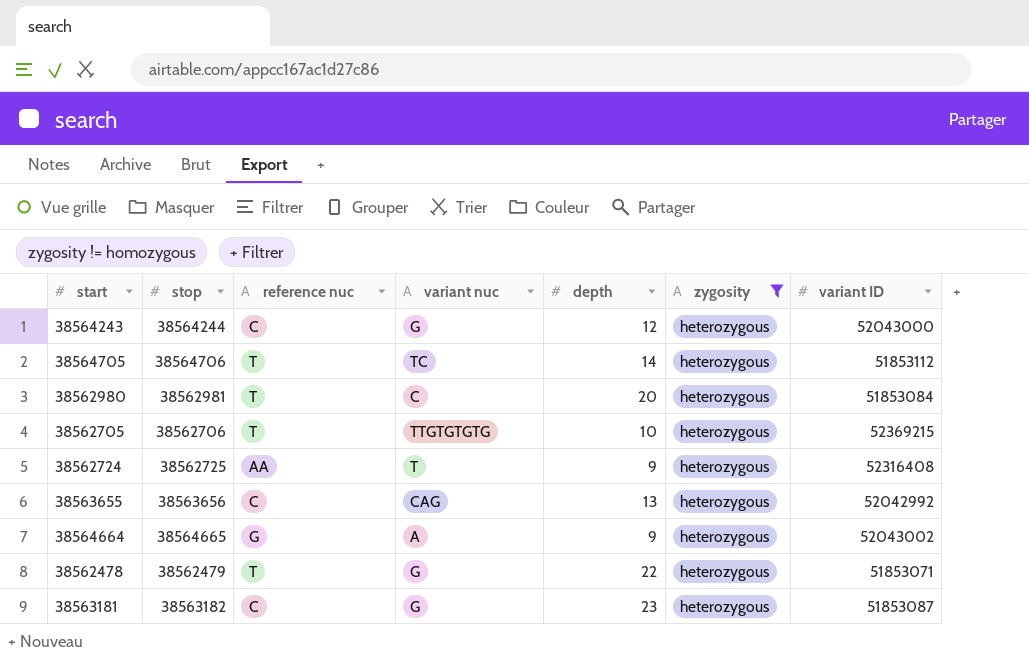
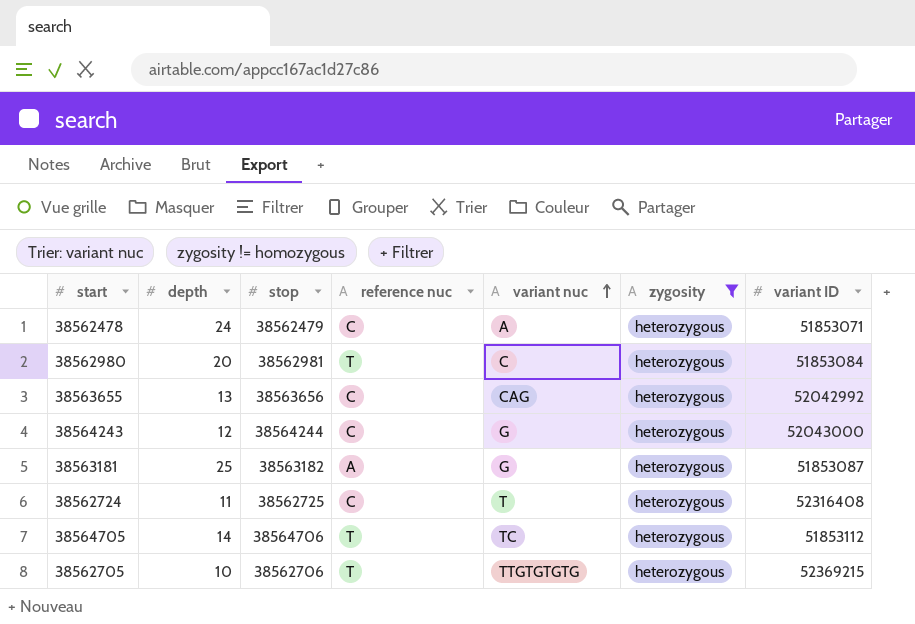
row order: none -> variant nuc ascending
column depth | position: 5 -> 2
row 38564664: 38564665 | G | A | 9 | heterozygous | 52043002 -> none
38562478 | depth: 22 -> 24
38562478 | reference nuc: T -> C
38562478 | variant nuc: G -> A
38563181 | depth: 23 -> 25
38563181 | reference nuc: C -> A
38562724 | depth: 9 -> 11
38562724 | reference nuc: AA -> C

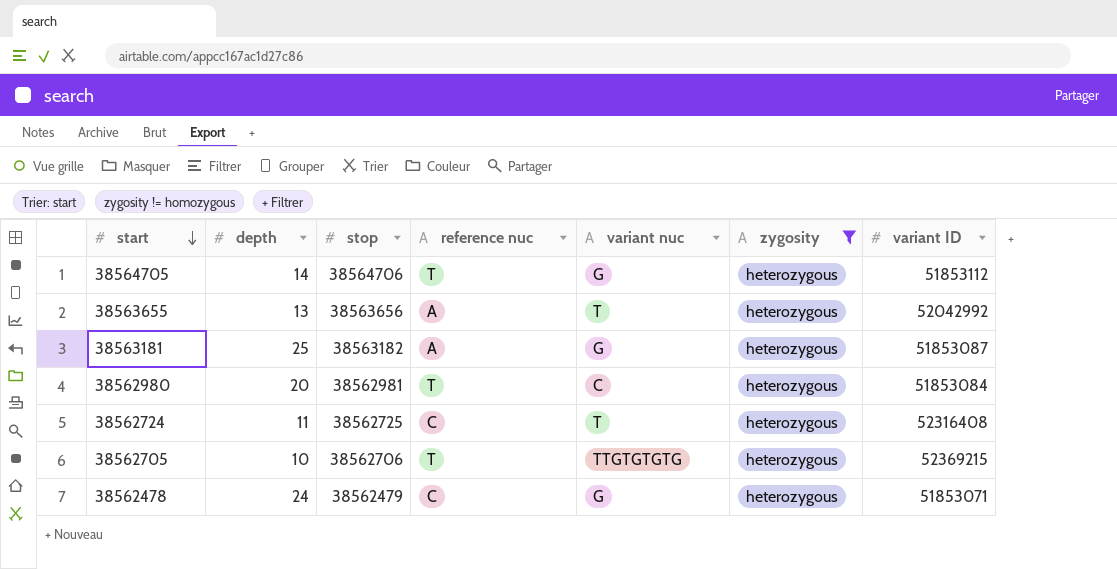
row order: variant nuc ascending -> start descending
row 38564243: 12 | 38564244 | C | G | heterozygous | 52043000 -> none
38564705 | variant nuc: TC -> G
38563655 | reference nuc: C -> A
38563655 | variant nuc: CAG -> T
38562478 | variant nuc: A -> G

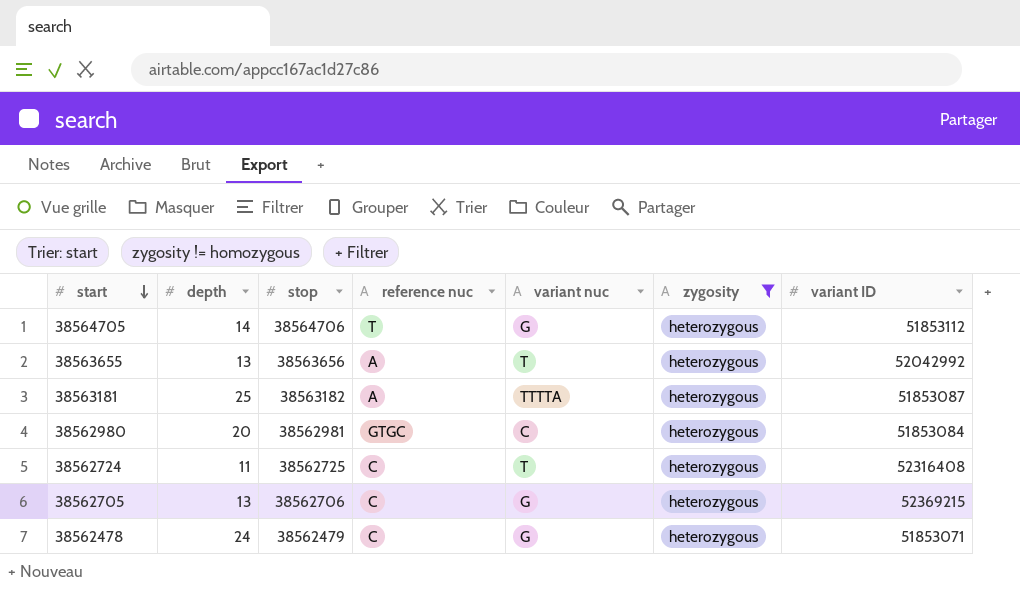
38563181 | variant nuc: G -> TTTTA
38562980 | reference nuc: T -> GTGC
38562705 | depth: 10 -> 13
38562705 | reference nuc: T -> C
38562705 | variant nuc: TTGTGTGTG -> G

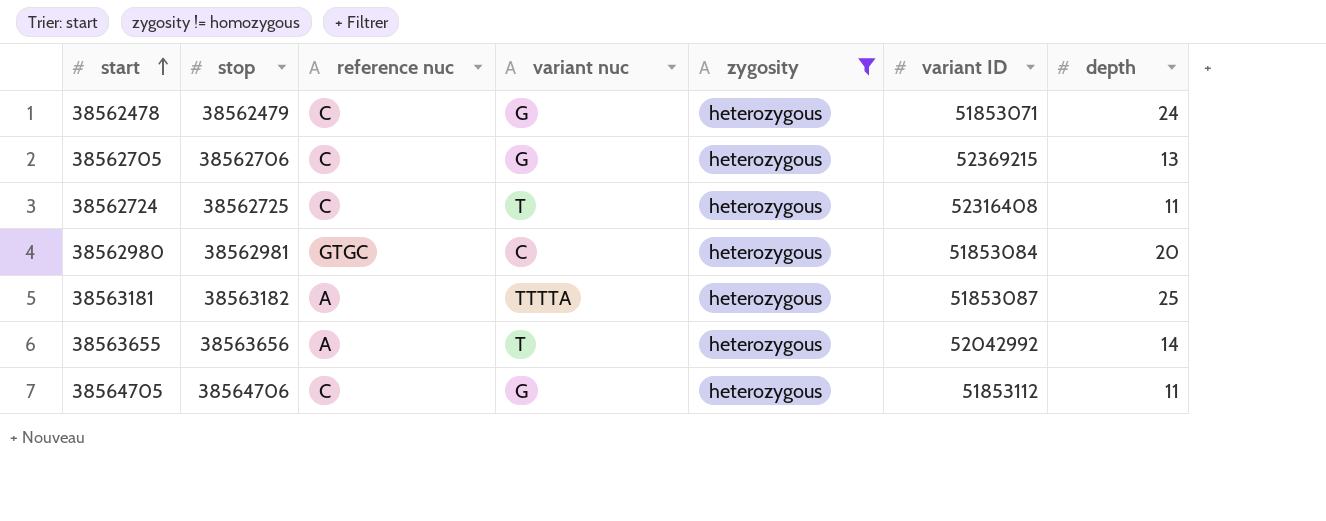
row order: start descending -> start ascending
column depth | position: 2 -> 7
38563655 | depth: 13 -> 14
38564705 | reference nuc: T -> C
38564705 | depth: 14 -> 11

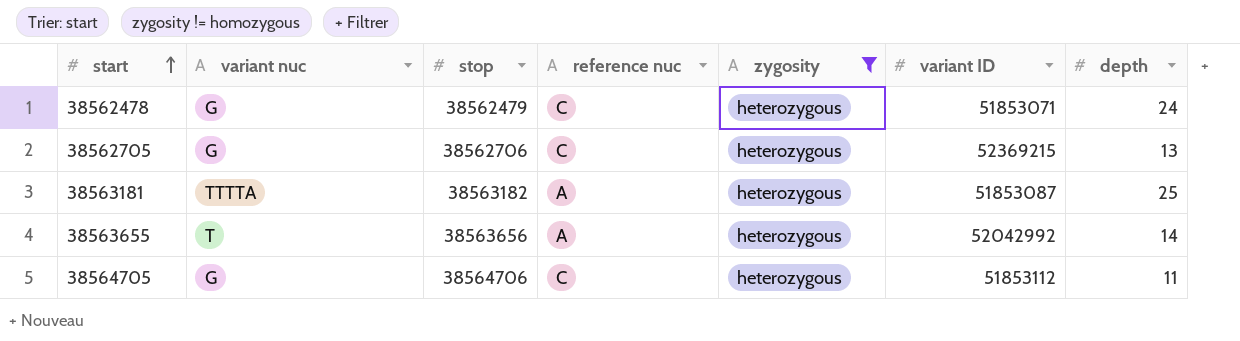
column variant nuc | position: 4 -> 2
row 38562724: 38562725 | C | T | heterozygous | 52316408 | 11 -> none
row 38562980: 38562981 | GTGC | C | heterozygous | 51853084 | 20 -> none

